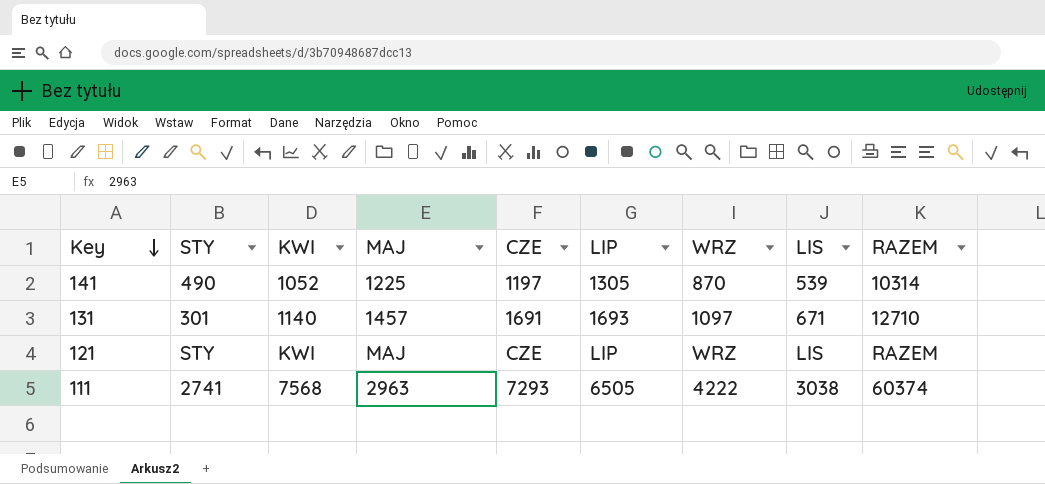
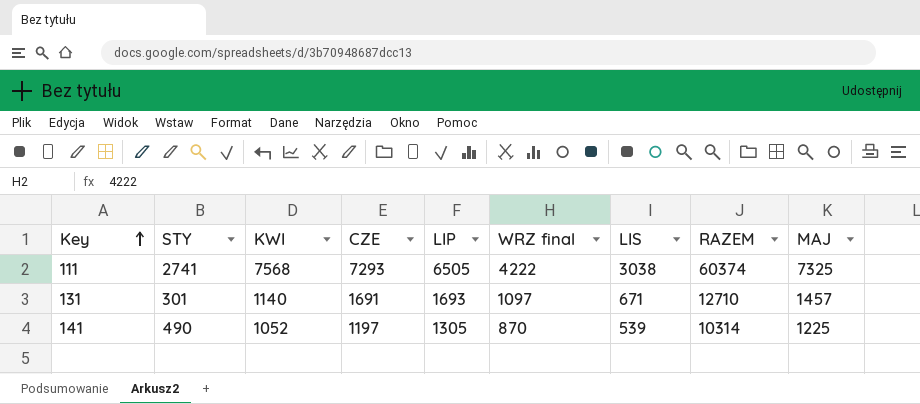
row order: Key descending -> Key ascending
column name: WRZ -> WRZ final
column MAJ | position: 4 -> 9
row 121: STY | KWI | MAJ | CZE | LIP | WRZ | LIS | RAZEM -> none
111 | MAJ: 2963 -> 7325

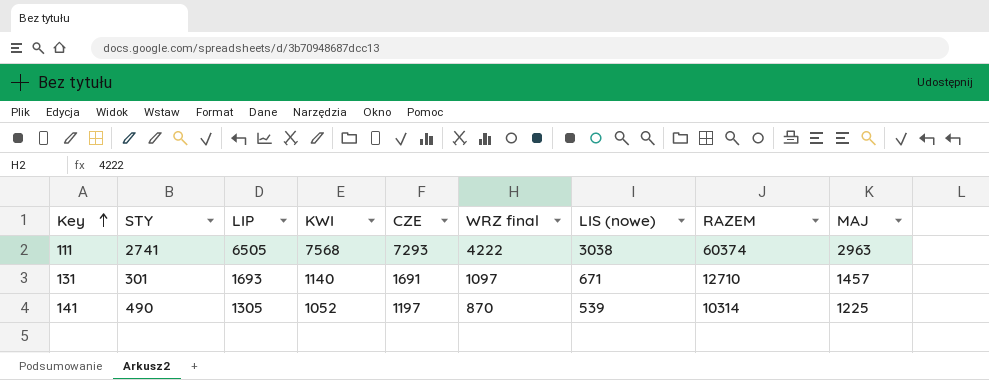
column LIP | position: 5 -> 3
column name: LIS -> LIS (nowe)
111 | MAJ: 7325 -> 2963

